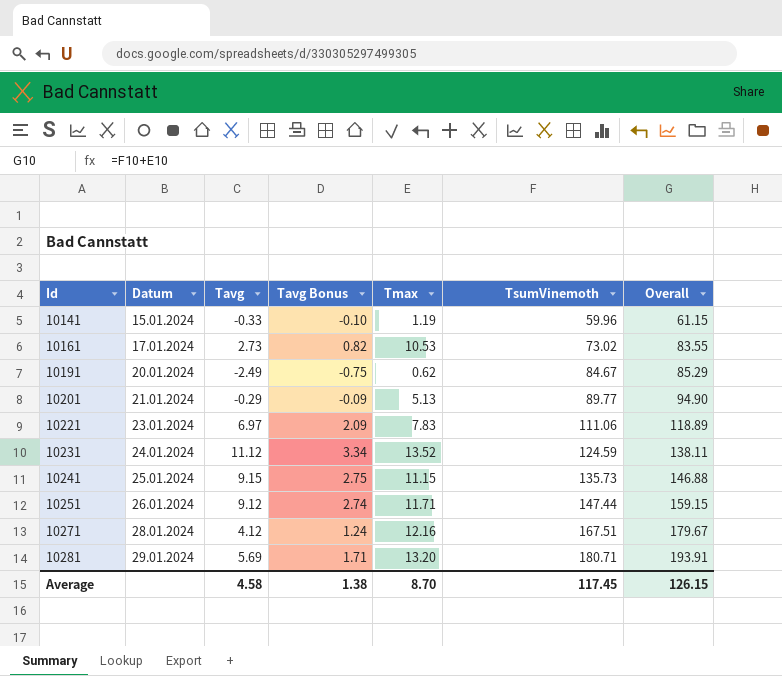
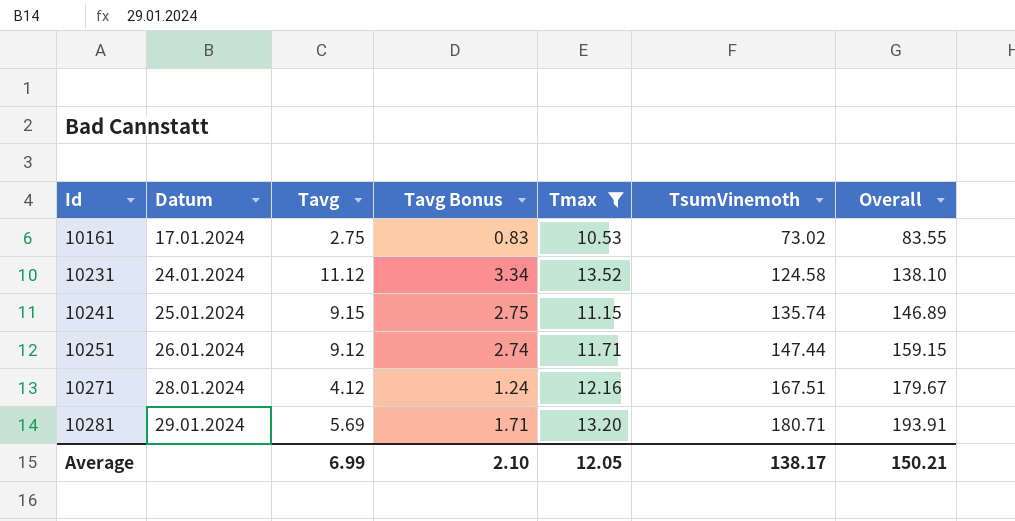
filter: none -> Tmax >= 10.53
10161 | Tavg: 2.73 -> 2.75
10161 | Tavg Bonus: 0.82 -> 0.83
10231 | TsumVinemoth: 124.59 -> 124.58
10231 | Overall: 138.11 -> 138.10
10241 | TsumVinemoth: 135.73 -> 135.74
10241 | Overall: 146.88 -> 146.89
Average | Tavg: 4.58 -> 6.99
Average | Tavg Bonus: 1.38 -> 2.10
Average | Tmax: 8.70 -> 12.05
Average | TsumVinemoth: 117.45 -> 138.17
Average | Overall: 126.15 -> 150.21

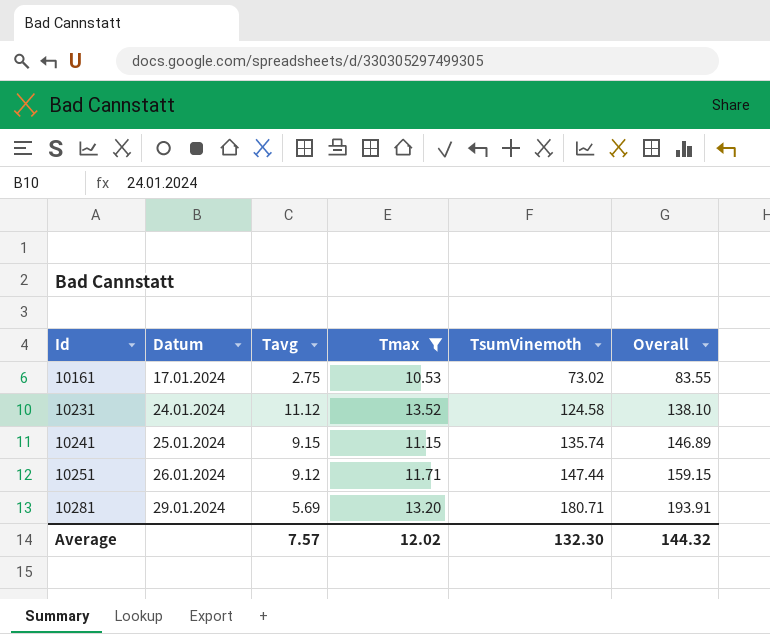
column Tavg Bonus | formula: [Tavg] * 0.3 -> none
row 10271: 28.01.2024 | 4.12 | 1.24 | 12.16 | 167.51 | 179.67 -> none
Average | Tavg: 6.99 -> 7.57
Average | Tmax: 12.05 -> 12.02
Average | TsumVinemoth: 138.17 -> 132.30
Average | Overall: 150.21 -> 144.32

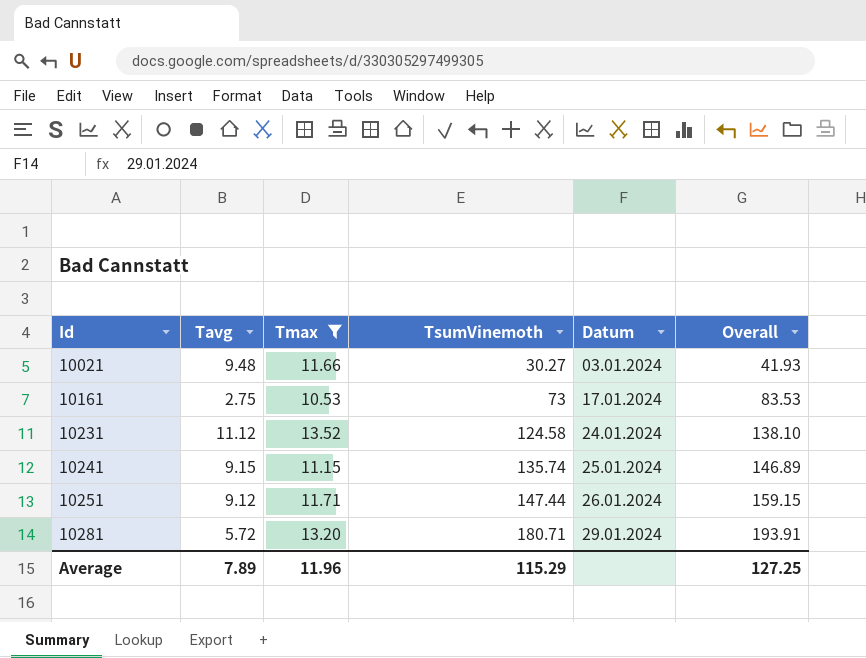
column Datum | position: 2 -> 5
row 10021: none -> 9.48 | 11.66 | 30.27 | 03.01.2024 | 41.93
10161 | TsumVinemoth: 73.02 -> 73
10161 | Overall: 83.55 -> 83.53
10281 | Tavg: 5.69 -> 5.72
Average | Tavg: 7.57 -> 7.89
Average | Tmax: 12.02 -> 11.96
Average | TsumVinemoth: 132.30 -> 115.29
Average | Overall: 144.32 -> 127.25

